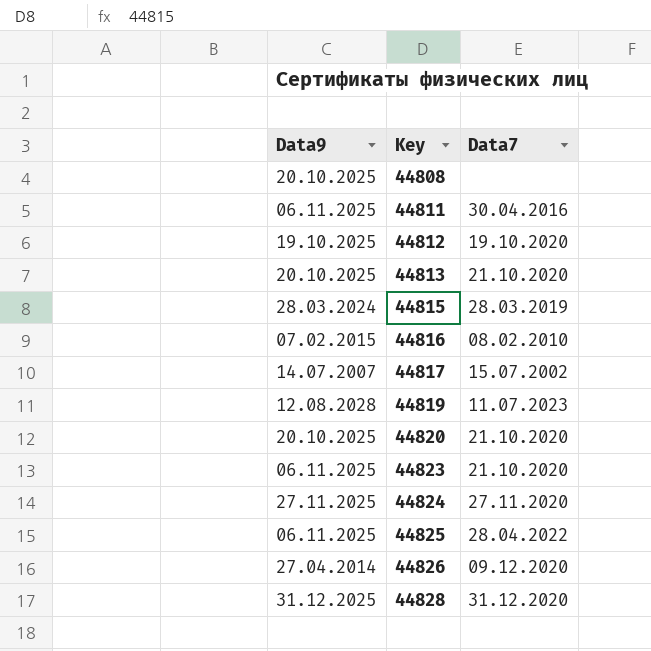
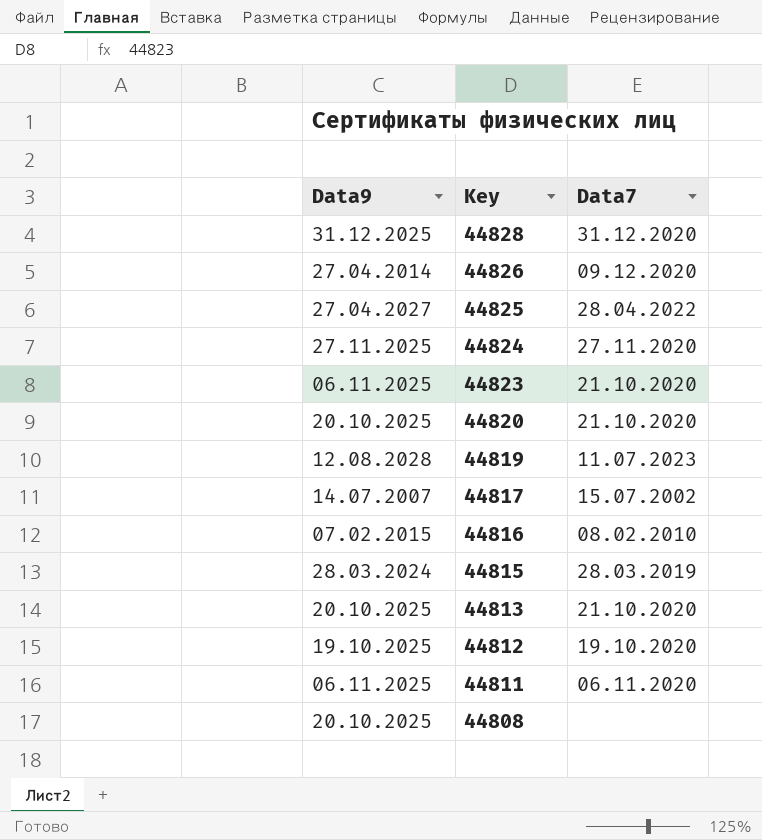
row order: Key ascending -> Key descending
44825 | Data9: 06.11.2025 -> 27.04.2027
44811 | Data7: 30.04.2016 -> 06.11.2020

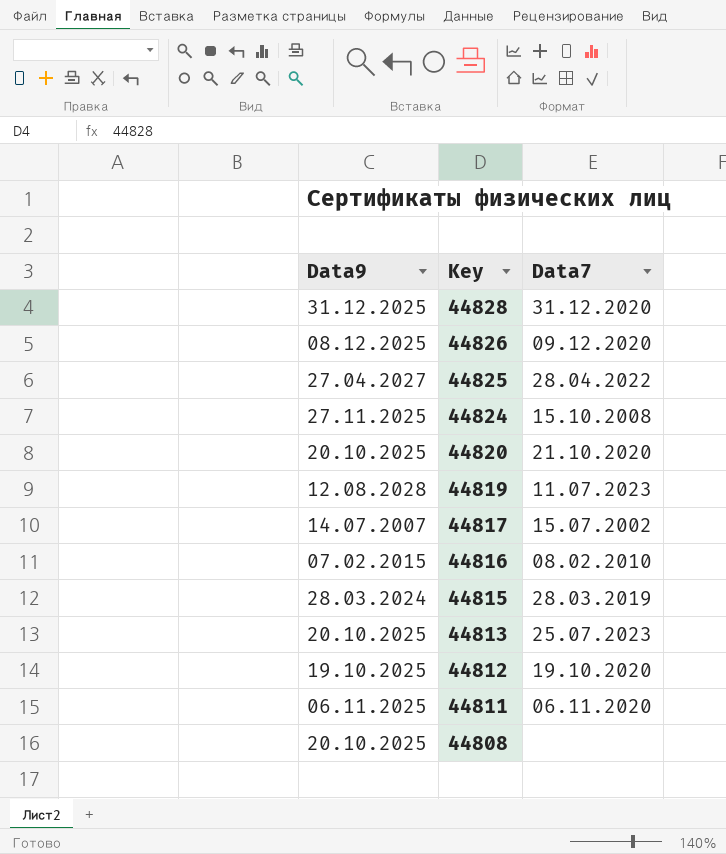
row 44823: 06.11.2025 | 21.10.2020 -> none
44826 | Data9: 27.04.2014 -> 08.12.2025
44824 | Data7: 27.11.2020 -> 15.10.2008
44813 | Data7: 21.10.2020 -> 25.07.2023

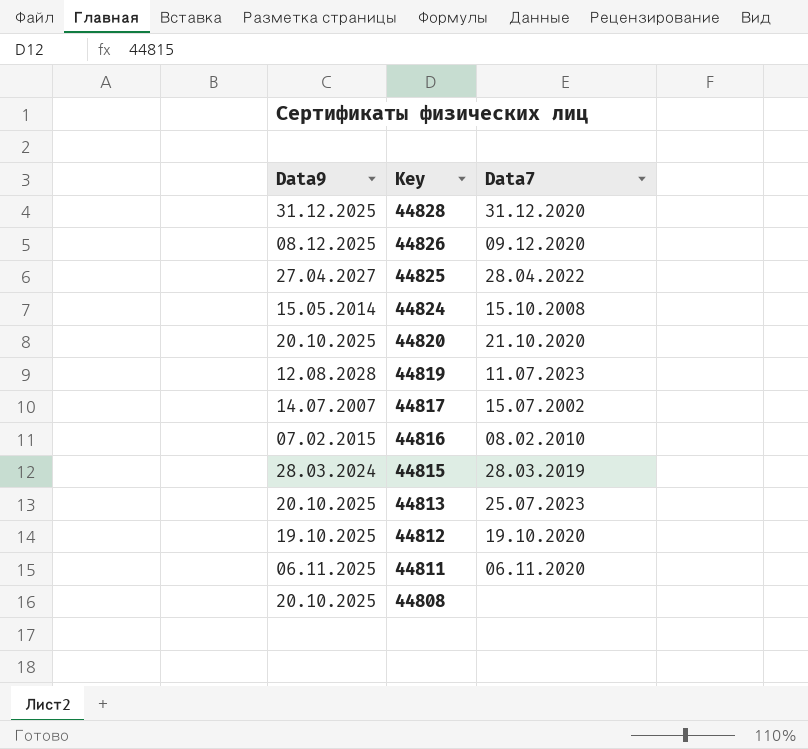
44824 | Data9: 27.11.2025 -> 15.05.2014

